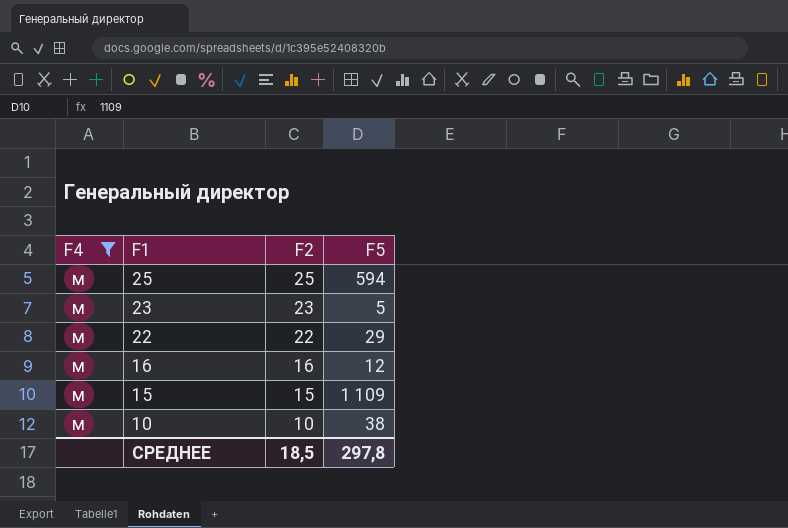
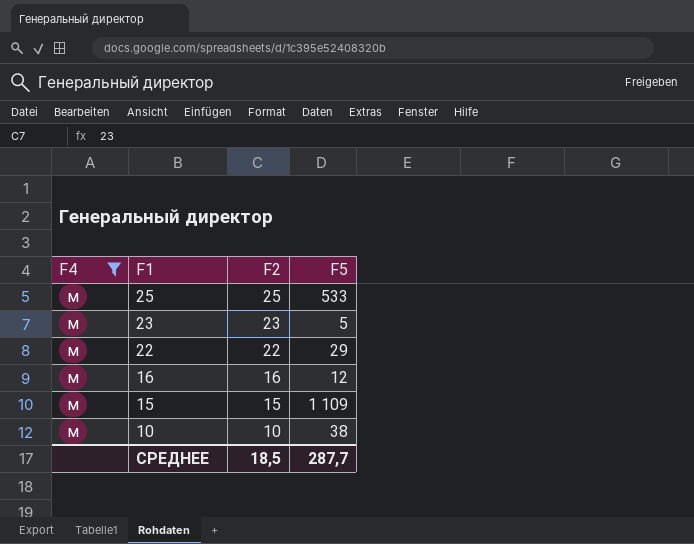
25 | F5: 594 -> 533
СРЕДНЕЕ | F5: 297,8 -> 287,7

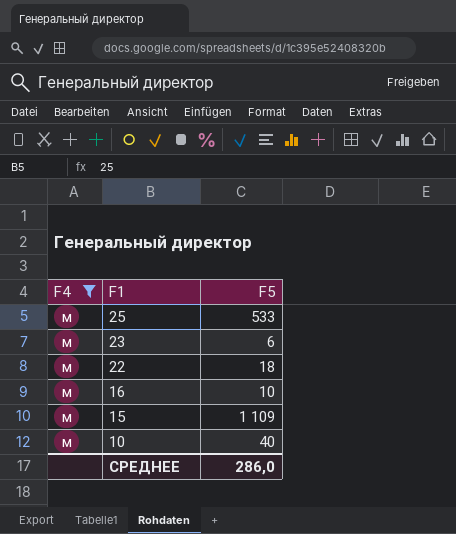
column F2 | position: 3 -> none
23 | F5: 5 -> 6
22 | F5: 29 -> 18
16 | F5: 12 -> 10
10 | F5: 38 -> 40
СРЕДНЕЕ | F5: 287,7 -> 286,0

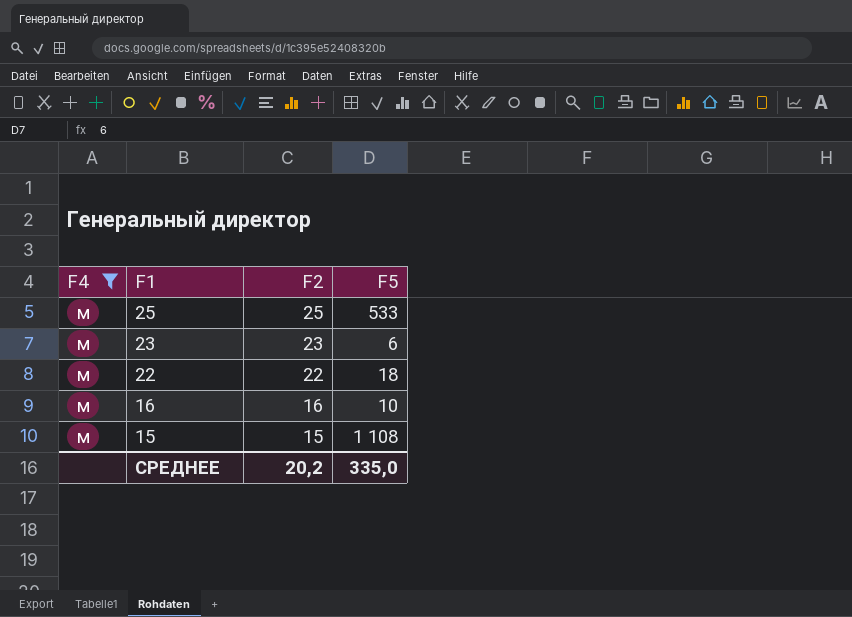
column F2 | position: none -> 3
row 10: м | 40 -> none
15 | F5: 1 109 -> 1 108
СРЕДНЕЕ | F5: 286,0 -> 335,0

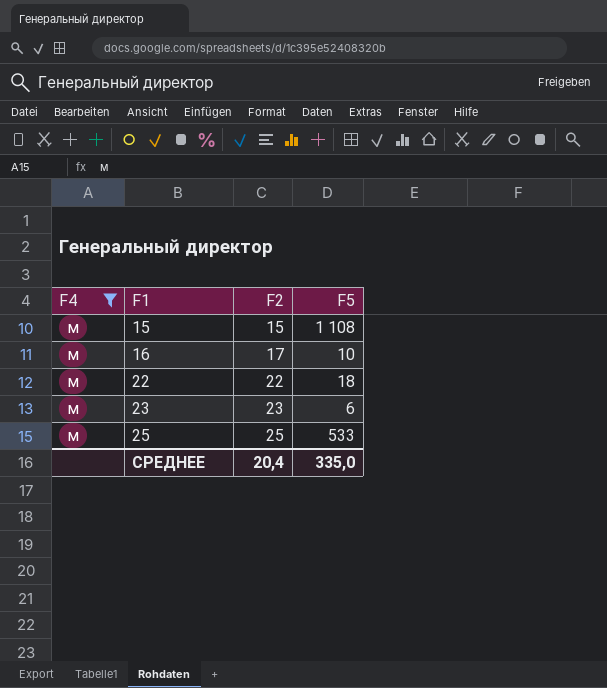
row order: F1 descending -> F1 ascending
16 | F2: 16 -> 17
СРЕДНЕЕ | F2: 20,2 -> 20,4

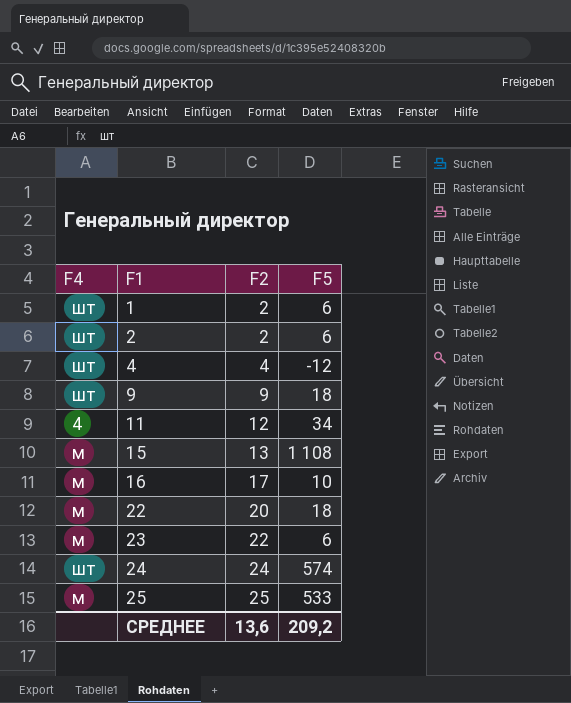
filter: F4 = м -> none
15 | F2: 15 -> 13
22 | F2: 22 -> 20
23 | F2: 23 -> 22
СРЕДНЕЕ | F2: 20,4 -> 13,6
СРЕДНЕЕ | F5: 335,0 -> 209,2

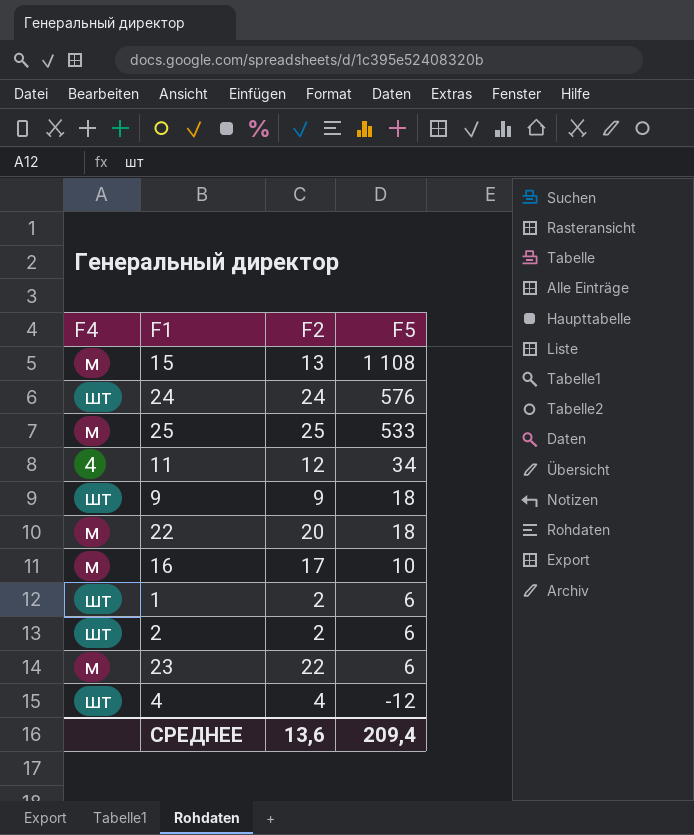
row order: F1 ascending -> F5 descending
24 | F5: 574 -> 576
СРЕДНЕЕ | F5: 209,2 -> 209,4

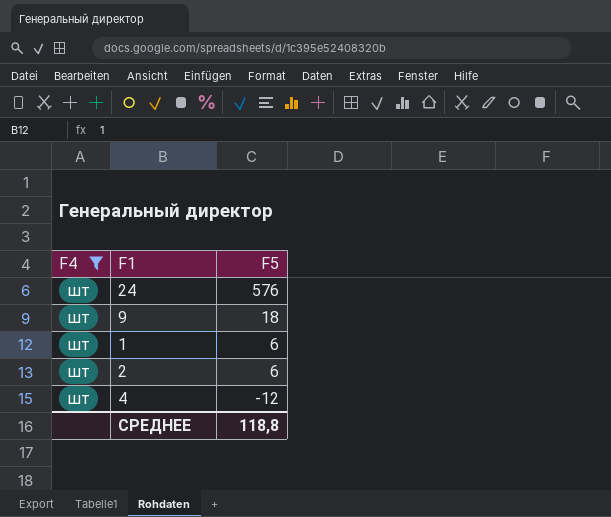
filter: none -> F4 = шт
column F2 | position: 3 -> none
СРЕДНЕЕ | F5: 209,4 -> 118,8

